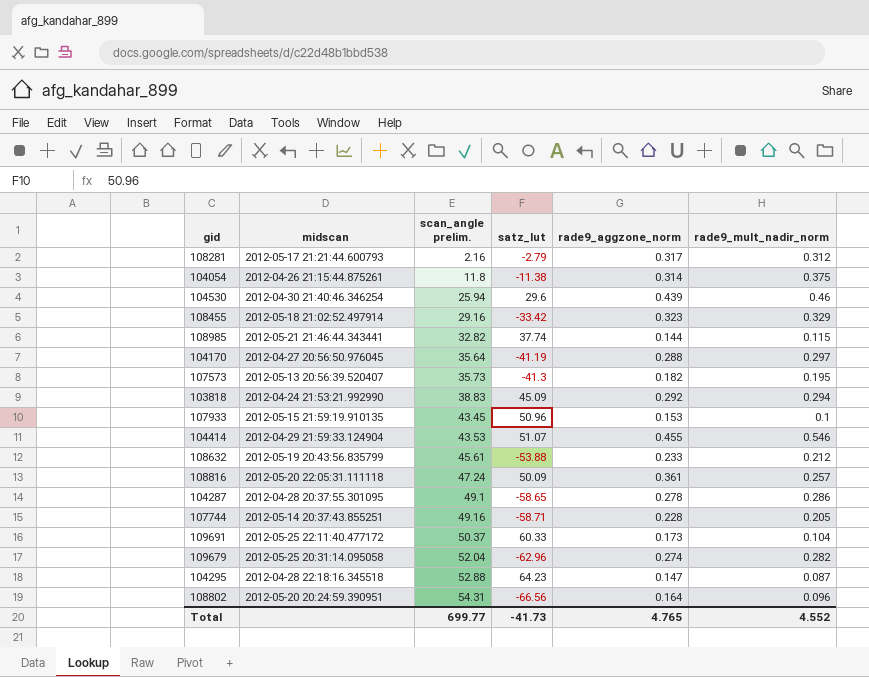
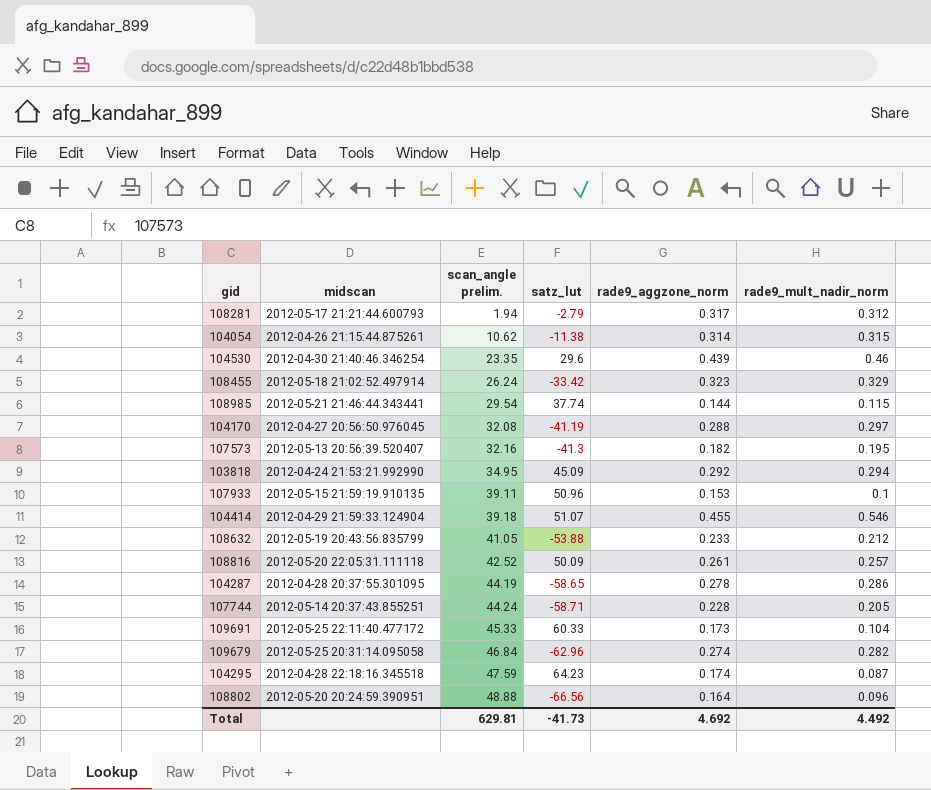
108281 | scan_angle prelim.: 2.16 -> 1.94
104054 | scan_angle prelim.: 11.8 -> 10.62
104054 | rade9_mult_nadir_norm: 0.375 -> 0.315
104530 | scan_angle prelim.: 25.94 -> 23.35
108455 | scan_angle prelim.: 29.16 -> 26.24
108985 | scan_angle prelim.: 32.82 -> 29.54
104170 | scan_angle prelim.: 35.64 -> 32.08
107573 | scan_angle prelim.: 35.73 -> 32.16
103818 | scan_angle prelim.: 38.83 -> 34.95
107933 | scan_angle prelim.: 43.45 -> 39.11
104414 | scan_angle prelim.: 43.53 -> 39.18
108632 | scan_angle prelim.: 45.61 -> 41.05
108816 | scan_angle prelim.: 47.24 -> 42.52
108816 | rade9_aggzone_norm: 0.361 -> 0.261
104287 | scan_angle prelim.: 49.1 -> 44.19
107744 | scan_angle prelim.: 49.16 -> 44.24
109691 | scan_angle prelim.: 50.37 -> 45.33
109679 | scan_angle prelim.: 52.04 -> 46.84
104295 | scan_angle prelim.: 52.88 -> 47.59
104295 | rade9_aggzone_norm: 0.147 -> 0.174
108802 | scan_angle prelim.: 54.31 -> 48.88
Total | scan_angle prelim.: 699.77 -> 629.81
Total | rade9_aggzone_norm: 4.765 -> 4.692
Total | rade9_mult_nadir_norm: 4.552 -> 4.492

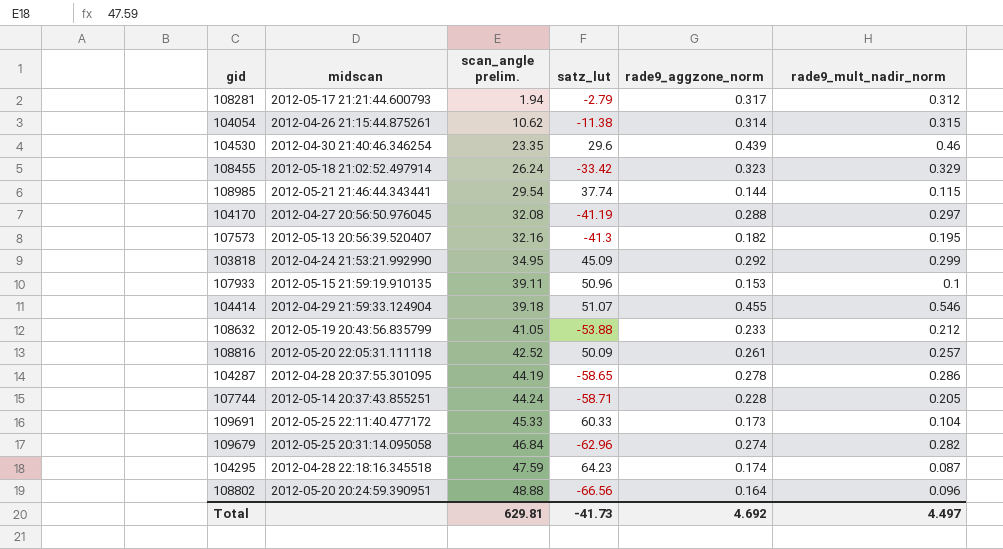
103818 | rade9_mult_nadir_norm: 0.294 -> 0.299
Total | rade9_mult_nadir_norm: 4.492 -> 4.497

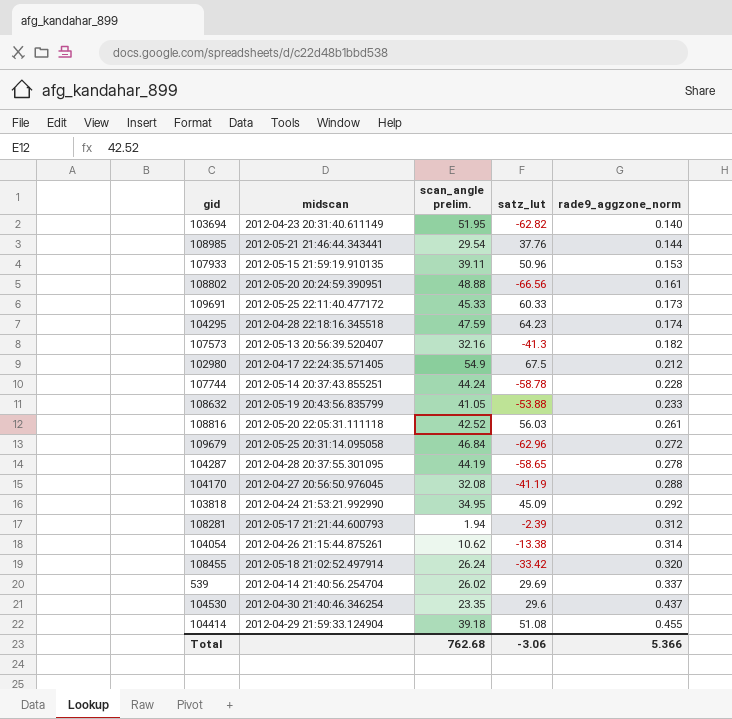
row order: scan_angle prelim. ascending -> rade9_aggzone_norm ascending
column rade9_mult_nadir_norm | position: 6 -> none
row 103694: none -> 2012-04-23 20:31:40.611149 | 51.95 | -62.82 | 0.140
108985 | satz_lut: 37.74 -> 37.76
108802 | rade9_aggzone_norm: 0.164 -> 0.161
row 102980: none -> 2012-04-17 22:24:35.571405 | 54.9 | 67.5 | 0.212
107744 | satz_lut: -58.71 -> -58.78
108816 | satz_lut: 50.09 -> 56.03
109679 | rade9_aggzone_norm: 0.274 -> 0.272
108281 | satz_lut: -2.79 -> -2.39
108281 | rade9_aggzone_norm: 0.317 -> 0.312
104054 | satz_lut: -11.38 -> -13.38
108455 | rade9_aggzone_norm: 0.323 -> 0.320
row 539: none -> 2012-04-14 21:40:56.254704 | 26.02 | 29.69 | 0.337
104530 | rade9_aggzone_norm: 0.439 -> 0.437
104414 | satz_lut: 51.07 -> 51.08
Total | scan_angle prelim.: 629.81 -> 762.68
Total | satz_lut: -41.73 -> -3.06
Total | rade9_aggzone_norm: 4.692 -> 5.366

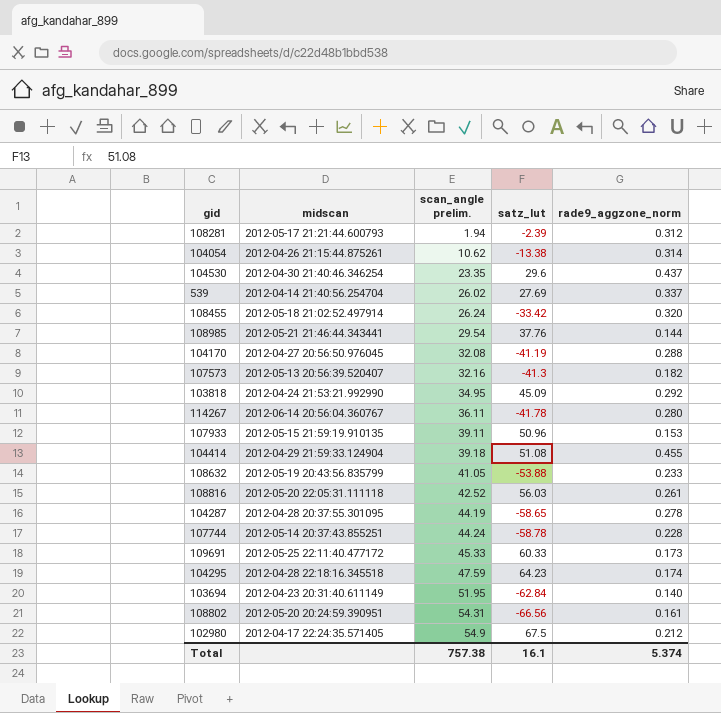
row order: rade9_aggzone_norm ascending -> scan_angle prelim. ascending
row 109679: 2012-05-25 20:31:14.095058 | 46.84 | -62.96 | 0.272 -> none
539 | satz_lut: 29.69 -> 27.69
row 114267: none -> 2012-06-14 20:56:04.360767 | 36.11 | -41.78 | 0.280
103694 | satz_lut: -62.82 -> -62.84
108802 | scan_angle prelim.: 48.88 -> 54.31
Total | scan_angle prelim.: 762.68 -> 757.38
Total | satz_lut: -3.06 -> 16.1
Total | rade9_aggzone_norm: 5.366 -> 5.374

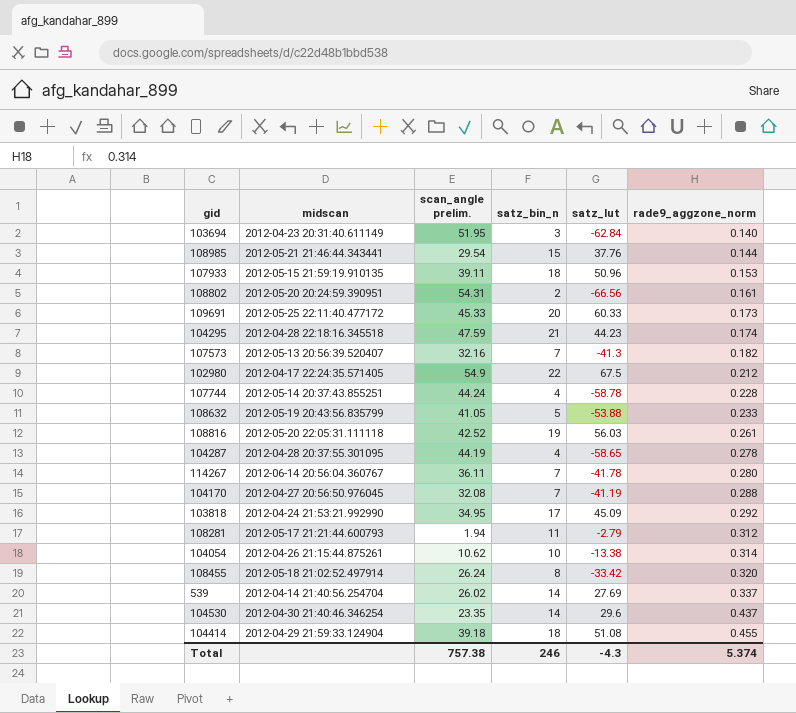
row order: scan_angle prelim. ascending -> rade9_aggzone_norm ascending
column satz_bin_n | position: none -> 4
104295 | satz_lut: 64.23 -> 44.23
108281 | satz_lut: -2.39 -> -2.79
Total | satz_lut: 16.1 -> -4.3

